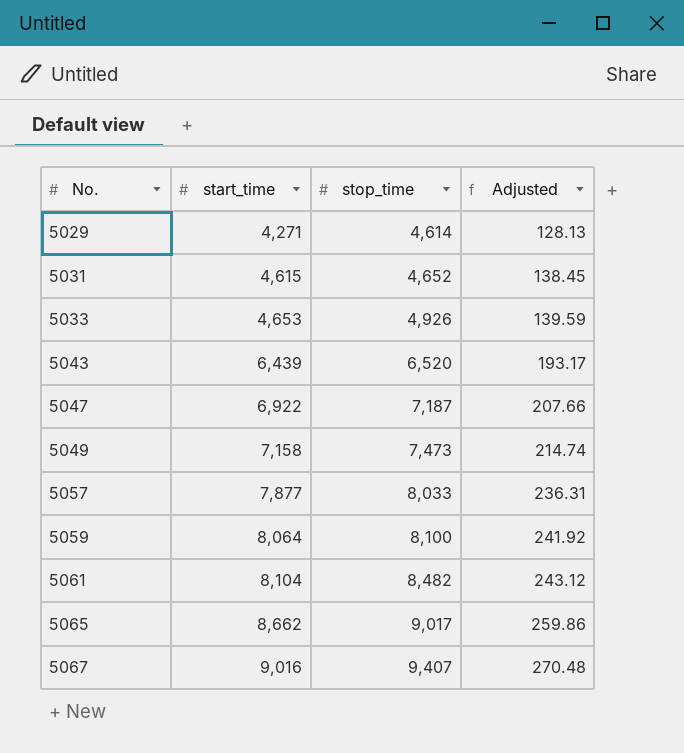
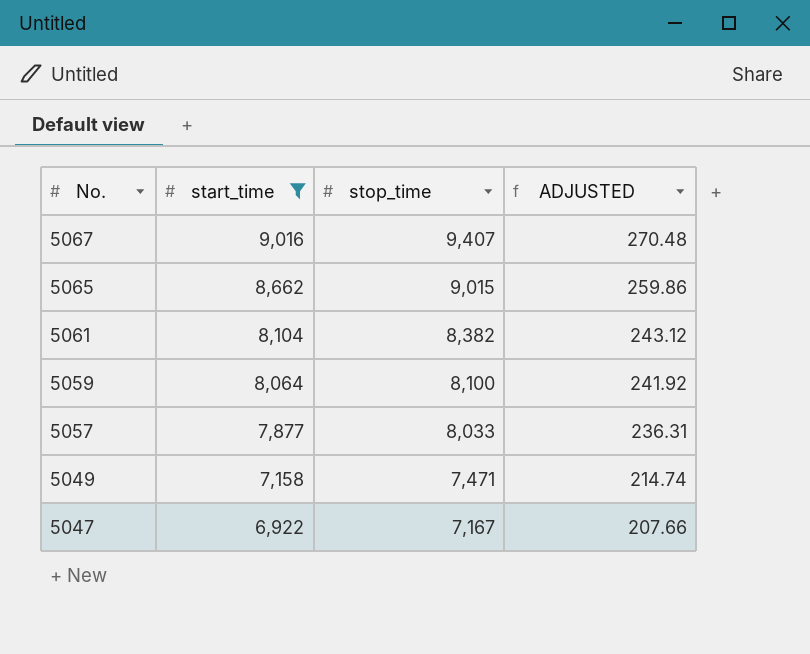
filter: none -> start_time >= 6,922
row order: No. ascending -> No. descending
column name: Adjusted -> ADJUSTED
5065 | stop_time: 9,017 -> 9,015
5061 | stop_time: 8,482 -> 8,382
5049 | stop_time: 7,473 -> 7,471
5047 | stop_time: 7,187 -> 7,167

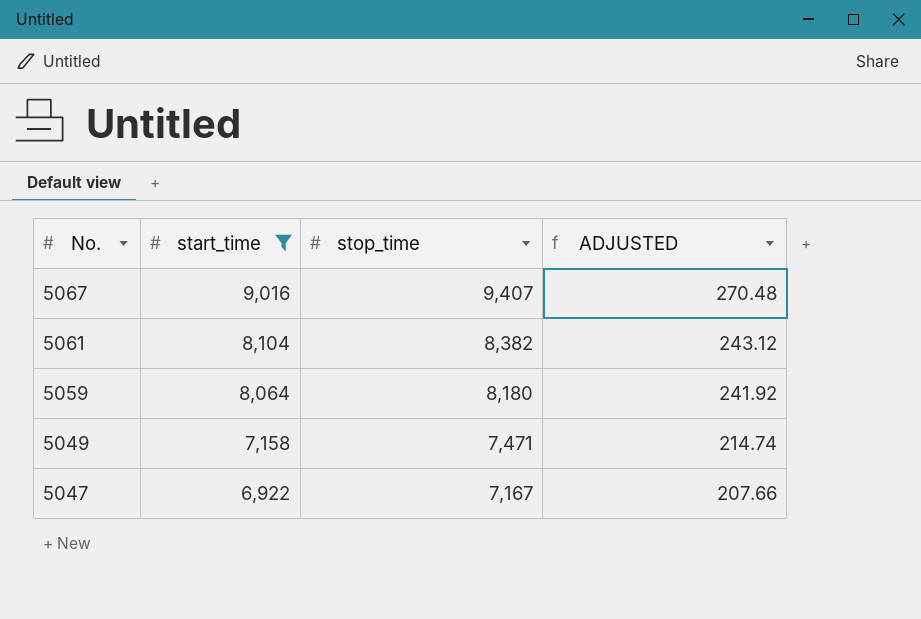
row 5065: 8,662 | 9,015 | 259.86 -> none
row 5057: 7,877 | 8,033 | 236.31 -> none
5059 | stop_time: 8,100 -> 8,180

